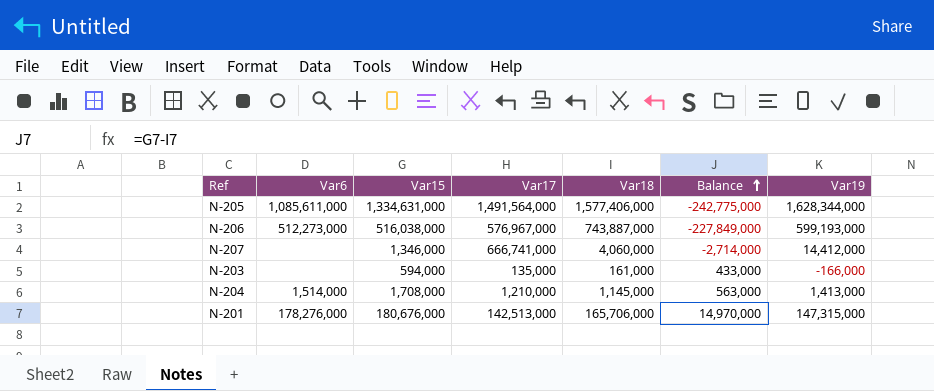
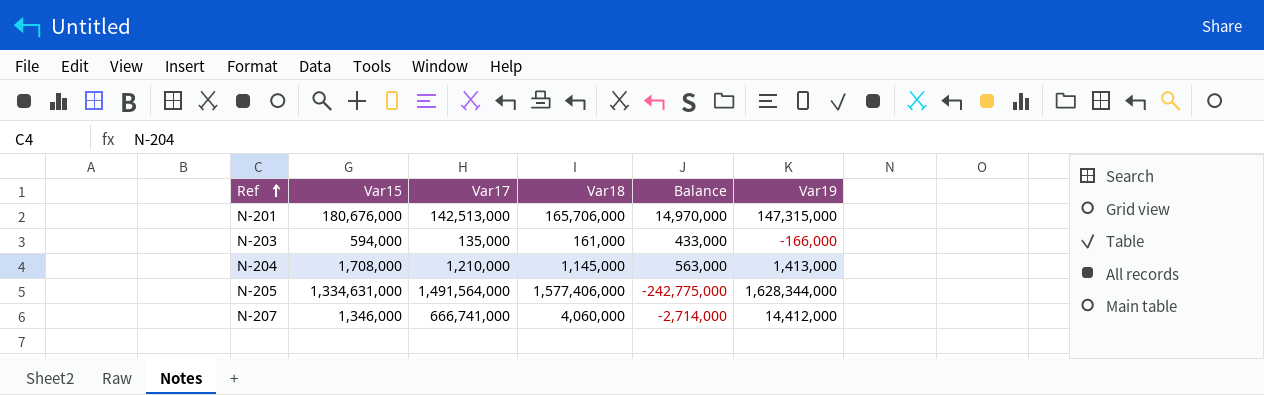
row order: Balance ascending -> Ref ascending
column Var6 | position: 2 -> none
row N-206: 512,273,000 | 516,038,000 | 576,967,000 | 743,887,000 | -227,849,000 | 599,193,000 -> none

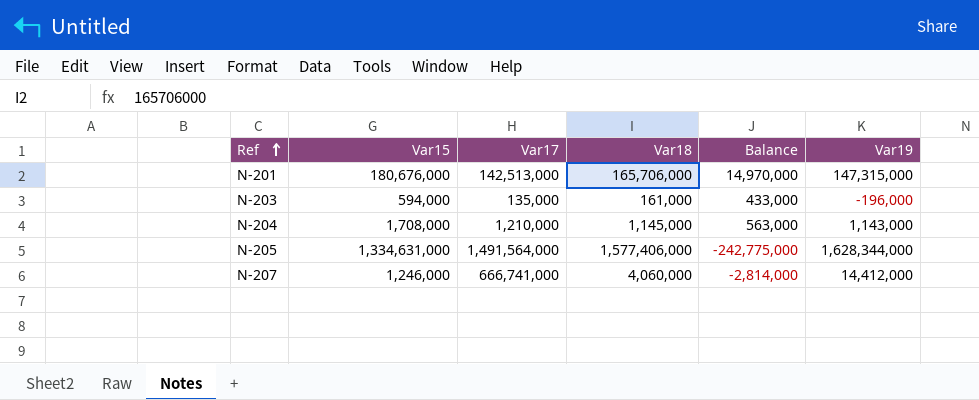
N-203 | Var19: -166,000 -> -196,000
N-204 | Var19: 1,413,000 -> 1,143,000
N-207 | Var15: 1,346,000 -> 1,246,000
N-207 | Balance: -2,714,000 -> -2,814,000

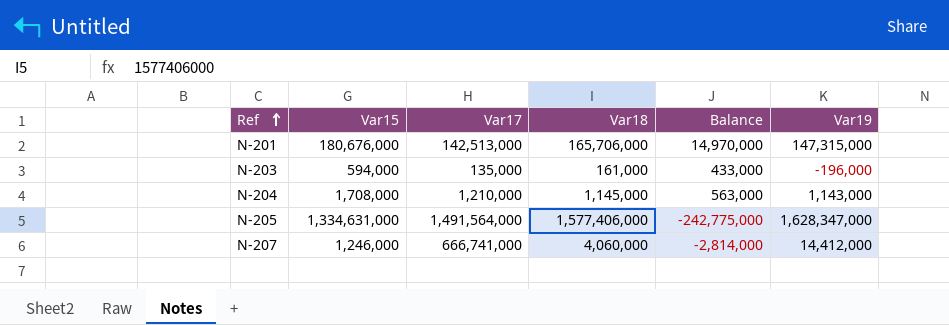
N-205 | Var19: 1,628,344,000 -> 1,628,347,000

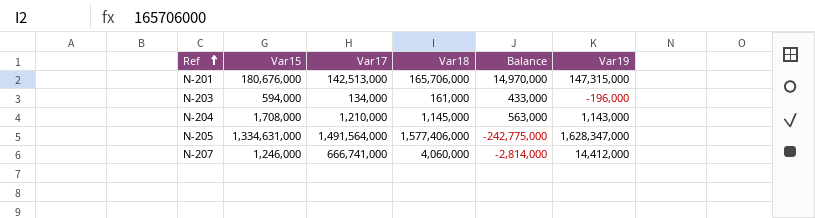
N-203 | Var17: 135,000 -> 134,000

